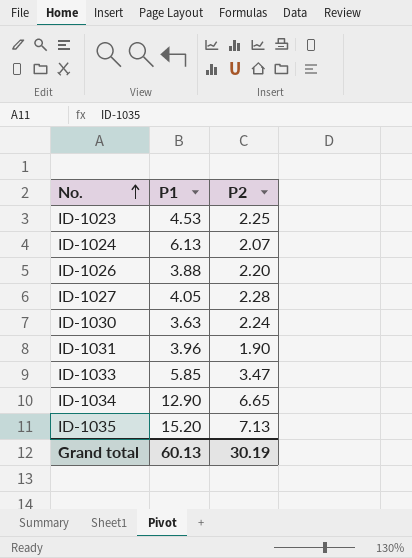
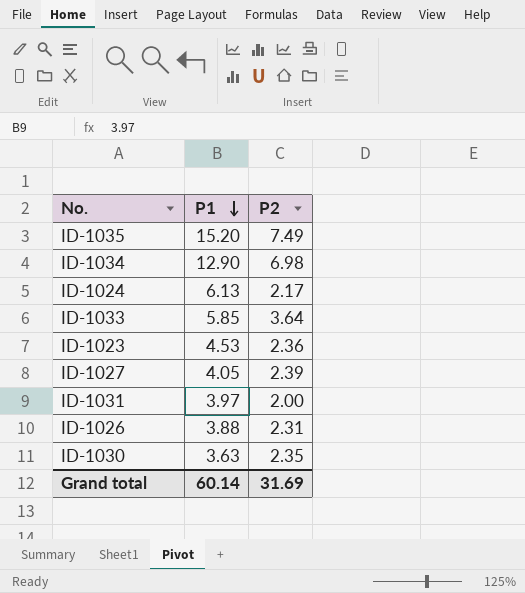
row order: No. ascending -> P1 descending
ID-1035 | P2: 7.13 -> 7.49
ID-1034 | P2: 6.65 -> 6.98
ID-1024 | P2: 2.07 -> 2.17
ID-1033 | P2: 3.47 -> 3.64
ID-1023 | P2: 2.25 -> 2.36
ID-1027 | P2: 2.28 -> 2.39
ID-1031 | P1: 3.96 -> 3.97
ID-1031 | P2: 1.90 -> 2.00
ID-1026 | P2: 2.20 -> 2.31
ID-1030 | P2: 2.24 -> 2.35
Grand total | P1: 60.13 -> 60.14
Grand total | P2: 30.19 -> 31.69

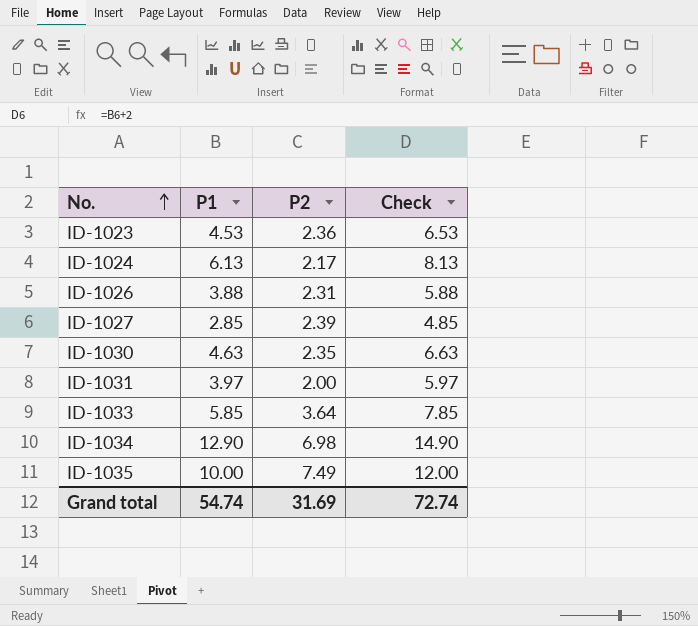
row order: P1 descending -> No. ascending
column Check | formula: none -> [P1] + 2
ID-1027 | P1: 4.05 -> 2.85
ID-1030 | P1: 3.63 -> 4.63
ID-1035 | P1: 15.20 -> 10.00
Grand total | P1: 60.14 -> 54.74

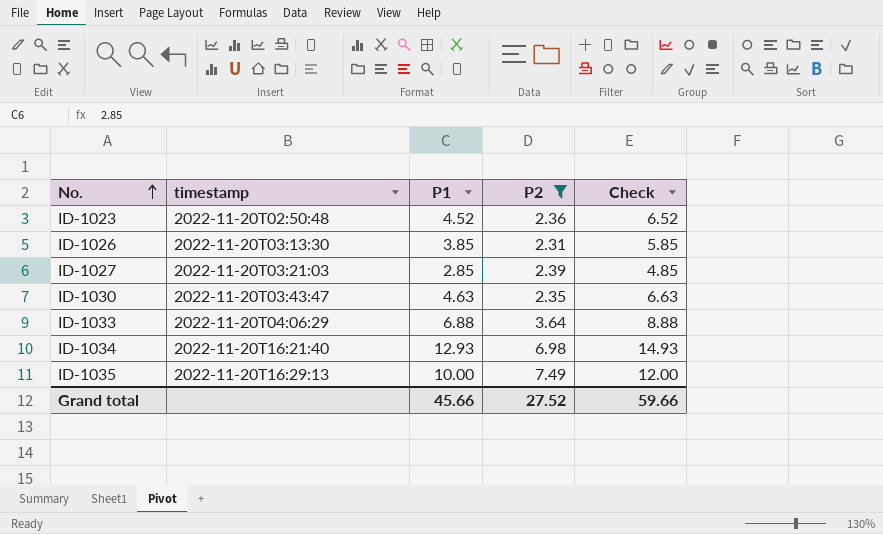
filter: none -> P2 >= 2.31
column timestamp | position: none -> 2
ID-1023 | P1: 4.53 -> 4.52
ID-1023 | Check: 6.53 -> 6.52
ID-1026 | P1: 3.88 -> 3.85
ID-1026 | Check: 5.88 -> 5.85
ID-1033 | P1: 5.85 -> 6.88
ID-1033 | Check: 7.85 -> 8.88
ID-1034 | P1: 12.90 -> 12.93
ID-1034 | Check: 14.90 -> 14.93
Grand total | P1: 54.74 -> 45.66
Grand total | P2: 31.69 -> 27.52
Grand total | Check: 72.74 -> 59.66

